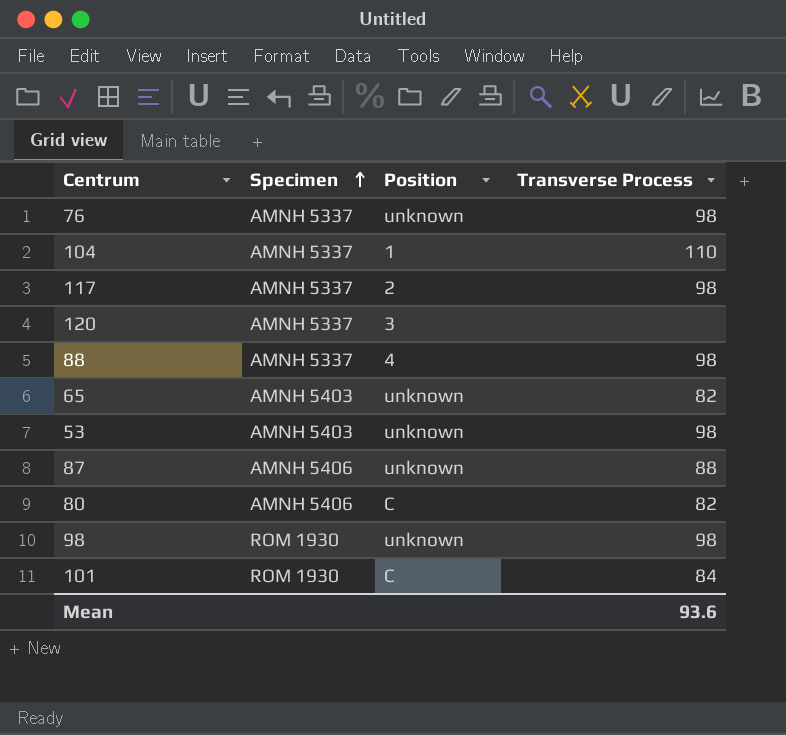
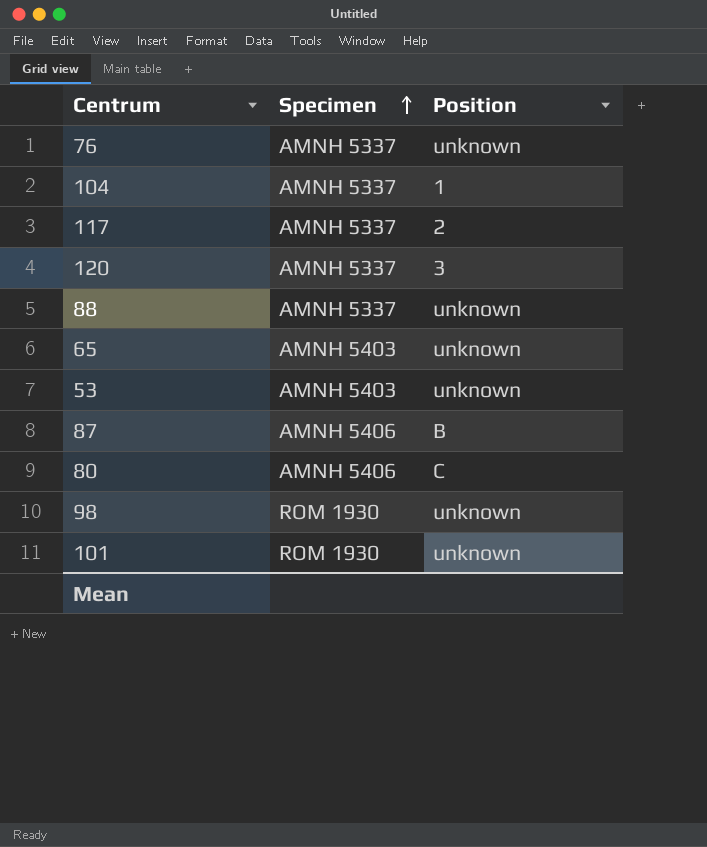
column Transverse Process | position: 4 -> none
88 | Position: 4 -> unknown
87 | Position: unknown -> B
101 | Position: C -> unknown

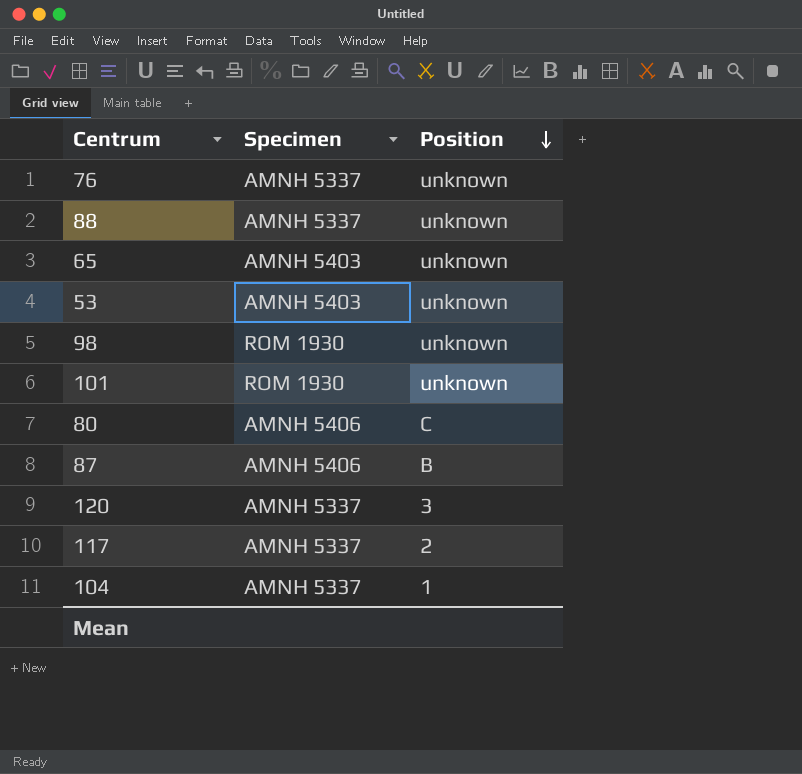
row order: Specimen ascending -> Position descending

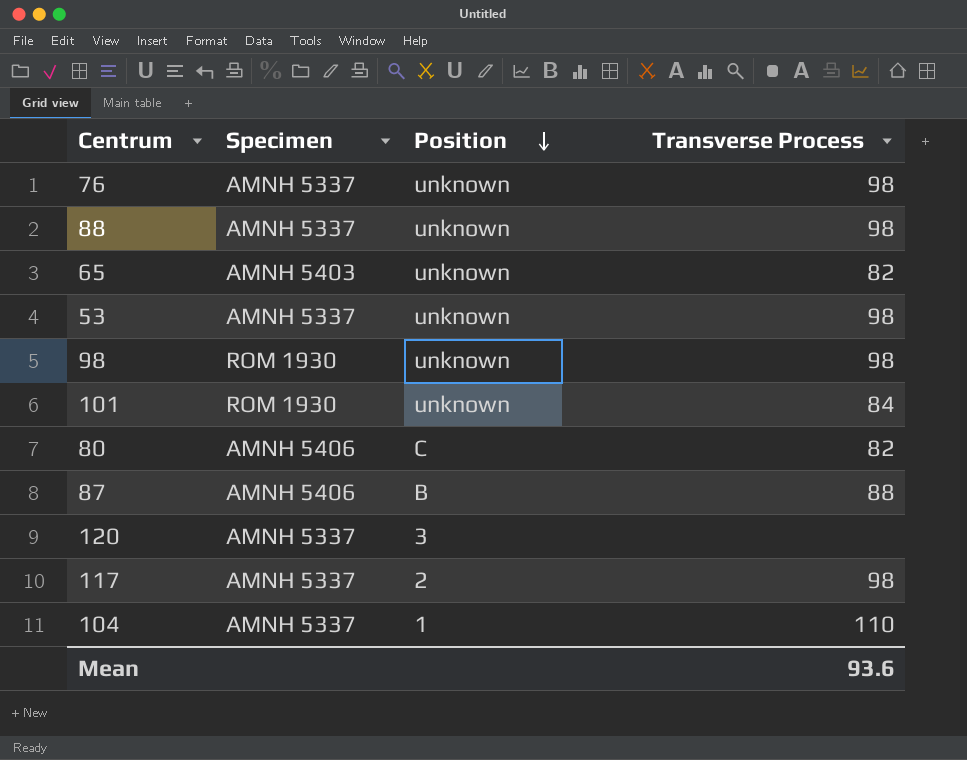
column Transverse Process | position: none -> 4
53 | Specimen: AMNH 5403 -> AMNH 5337

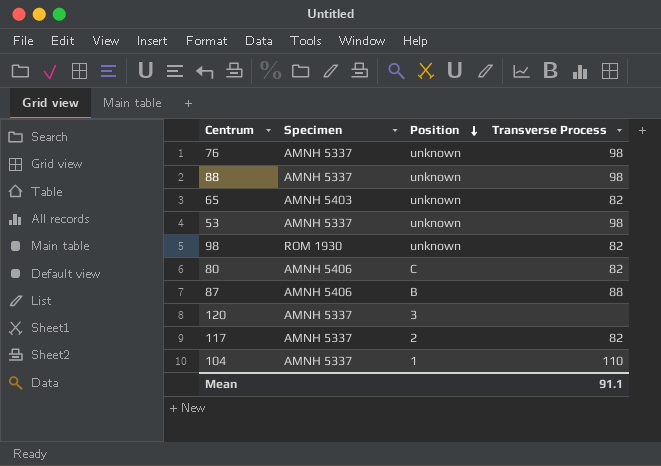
row 101: ROM 1930 | unknown | 84 -> none
98 | Transverse Process: 98 -> 82
117 | Transverse Process: 98 -> 82
Mean | Transverse Process: 93.6 -> 91.1

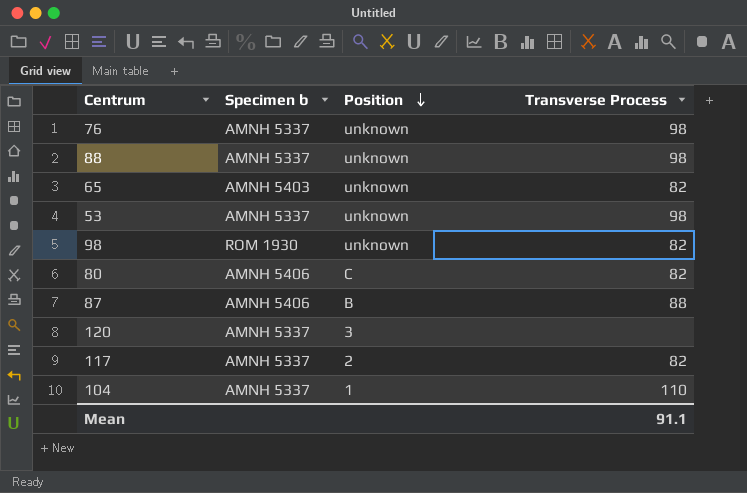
column name: Specimen -> Specimen b

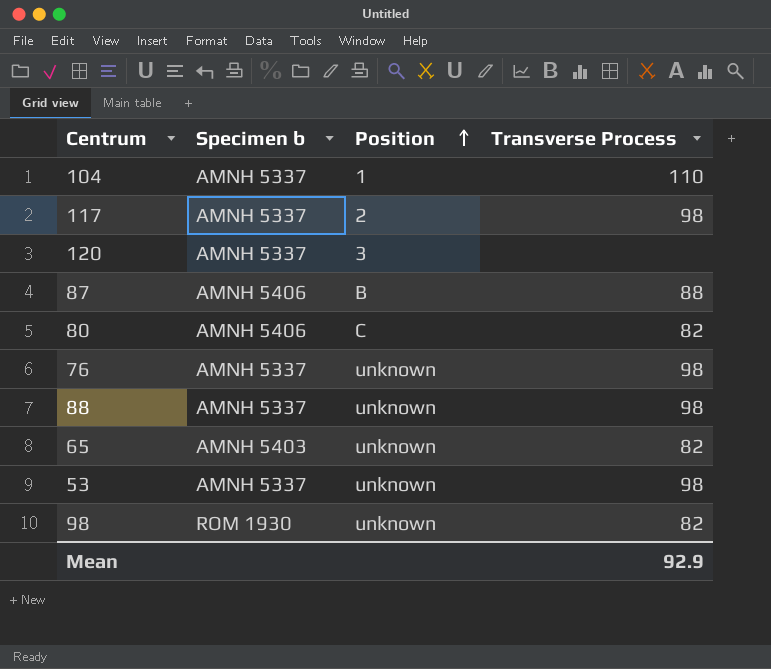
row order: Position descending -> Position ascending
117 | Transverse Process: 82 -> 98
Mean | Transverse Process: 91.1 -> 92.9

